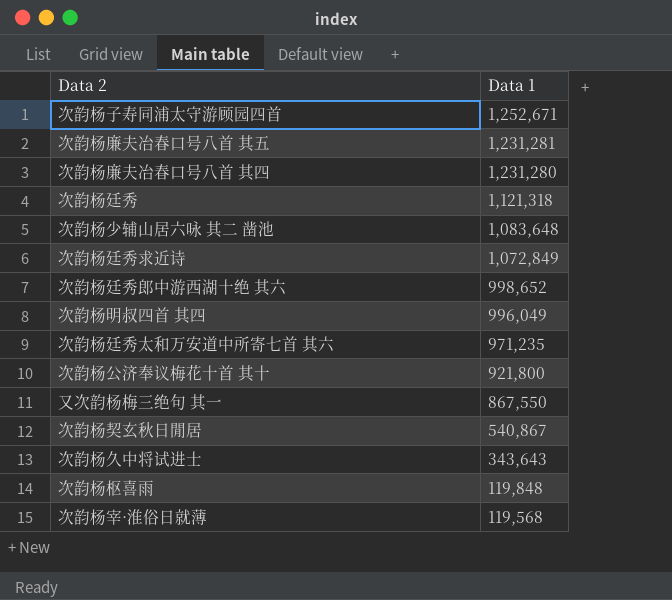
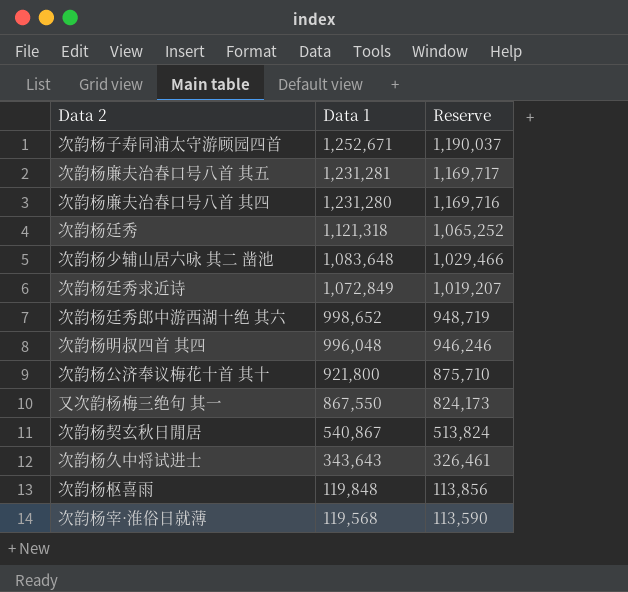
column Reserve | formula: none -> [Data 1] * 0.95
row 次韵杨廷秀太和万安道中所寄七首 其六: 971,235 -> none
次韵杨明叔四首 其四 | Data 1: 996,049 -> 996,048

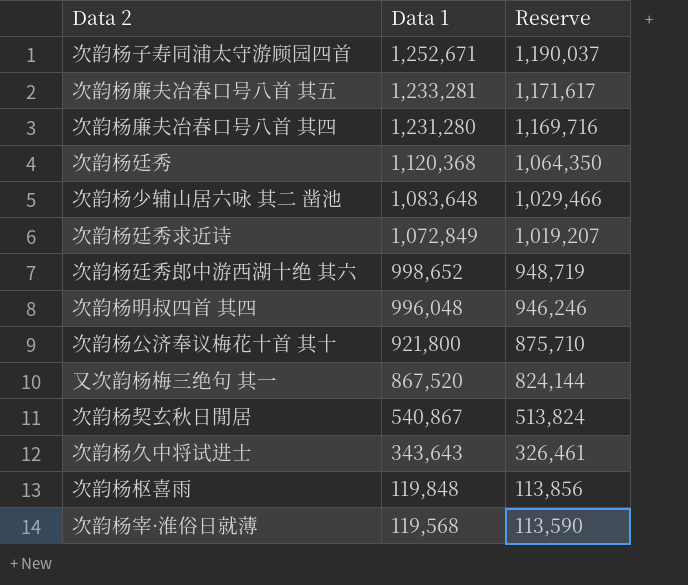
次韵杨廉夫冶春口号八首 其五 | Data 1: 1,231,281 -> 1,233,281
次韵杨廉夫冶春口号八首 其五 | Reserve: 1,169,717 -> 1,171,617
次韵杨廷秀 | Data 1: 1,121,318 -> 1,120,368
次韵杨廷秀 | Reserve: 1,065,252 -> 1,064,350
又次韵杨梅三绝句 其一 | Data 1: 867,550 -> 867,520
又次韵杨梅三绝句 其一 | Reserve: 824,173 -> 824,144

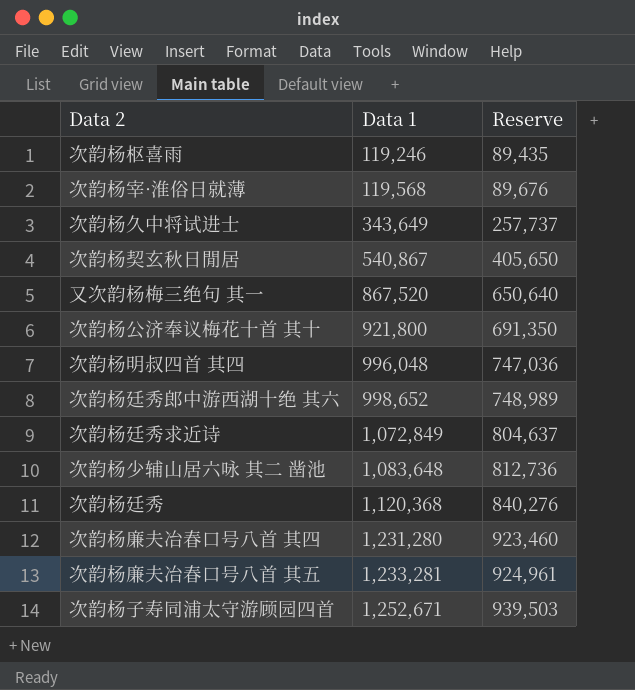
row order: Data 1 descending -> Data 1 ascending
column Reserve | formula: [Data 1] * 0.95 -> [Data 1] * 0.75
次韵杨枢喜雨 | Data 1: 119,848 -> 119,246
次韵杨久中将试进士 | Data 1: 343,643 -> 343,649

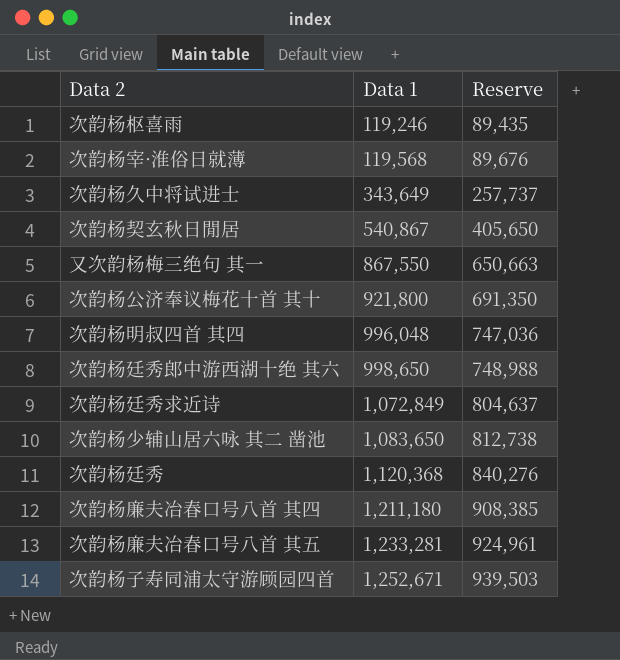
又次韵杨梅三绝句 其一 | Data 1: 867,520 -> 867,550
又次韵杨梅三绝句 其一 | Reserve: 650,640 -> 650,663
次韵杨廷秀郎中游西湖十绝 其六 | Data 1: 998,652 -> 998,650
次韵杨廷秀郎中游西湖十绝 其六 | Reserve: 748,989 -> 748,988
次韵杨少辅山居六咏 其二 凿池 | Data 1: 1,083,648 -> 1,083,650
次韵杨少辅山居六咏 其二 凿池 | Reserve: 812,736 -> 812,738
次韵杨廉夫冶春口号八首 其四 | Data 1: 1,231,280 -> 1,211,180
次韵杨廉夫冶春口号八首 其四 | Reserve: 923,460 -> 908,385

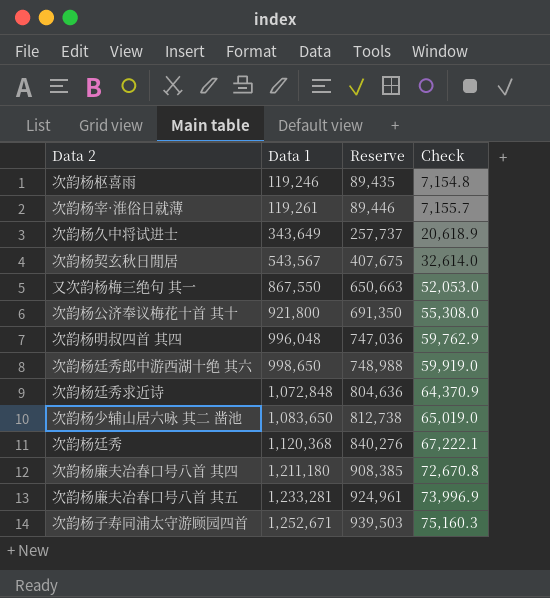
column Check | formula: none -> [Data 1] * 0.06
次韵杨宰·淮俗日就薄 | Data 1: 119,568 -> 119,261
次韵杨宰·淮俗日就薄 | Reserve: 89,676 -> 89,446
次韵杨契玄秋日閒居 | Data 1: 540,867 -> 543,567
次韵杨契玄秋日閒居 | Reserve: 405,650 -> 407,675
次韵杨廷秀求近诗 | Data 1: 1,072,849 -> 1,072,848
次韵杨廷秀求近诗 | Reserve: 804,637 -> 804,636

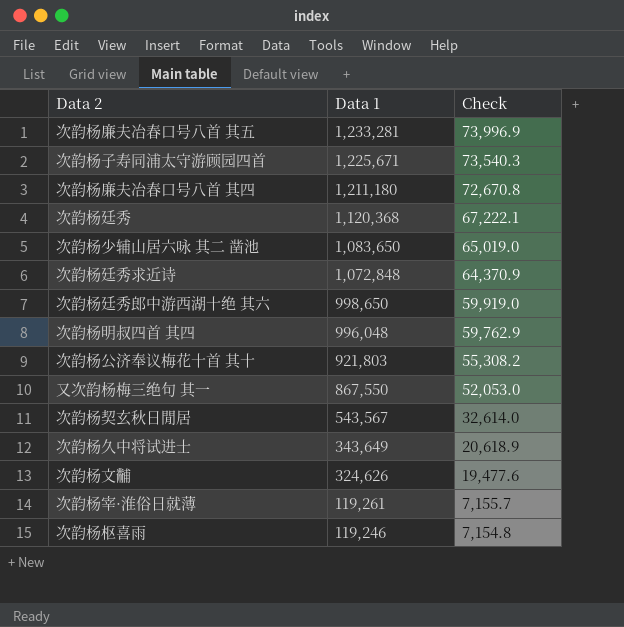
row order: Data 1 ascending -> Data 1 descending
column Reserve | formula: [Data 1] * 0.75 -> none
次韵杨子寿同浦太守游顾园四首 | Data 1: 1,252,671 -> 1,225,671
次韵杨子寿同浦太守游顾园四首 | Check: 75,160.3 -> 73,540.3
次韵杨公济奉议梅花十首 其十 | Data 1: 921,800 -> 921,803
次韵杨公济奉议梅花十首 其十 | Check: 55,308.0 -> 55,308.2
row 次韵杨文黼: none -> 324,626 | 19,477.6

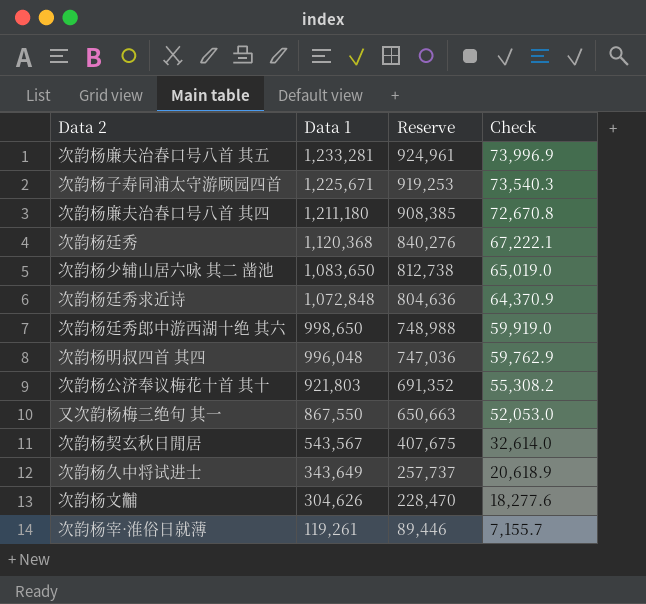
column Reserve | formula: none -> [Data 1] * 0.75
row 次韵杨枢喜雨: 119,246 | 7,154.8 -> none
次韵杨文黼 | Data 1: 324,626 -> 304,626
次韵杨文黼 | Check: 19,477.6 -> 18,277.6

